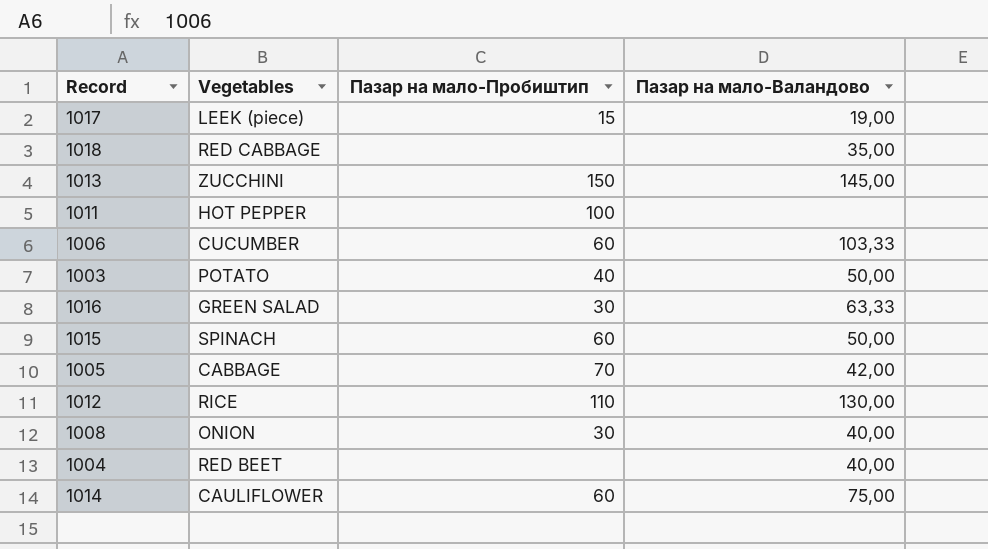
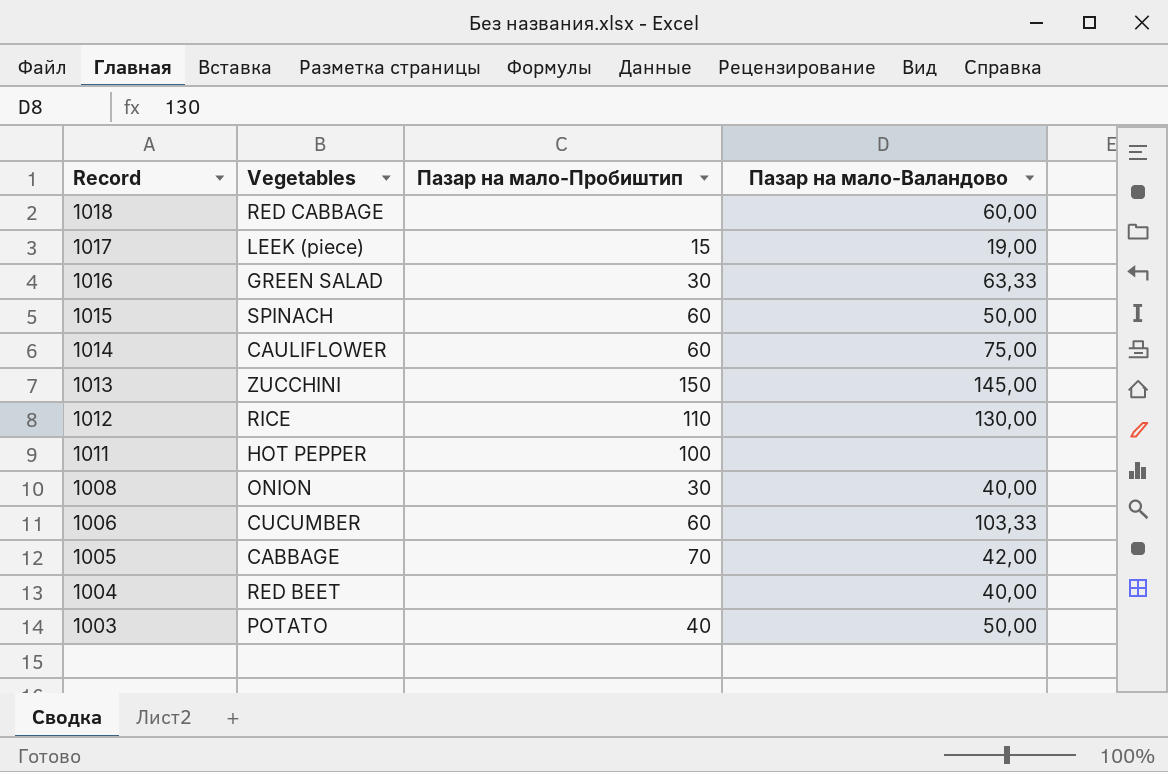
row order: none -> Record descending
1018 | Пазар на мало-Валандово: 35,00 -> 60,00

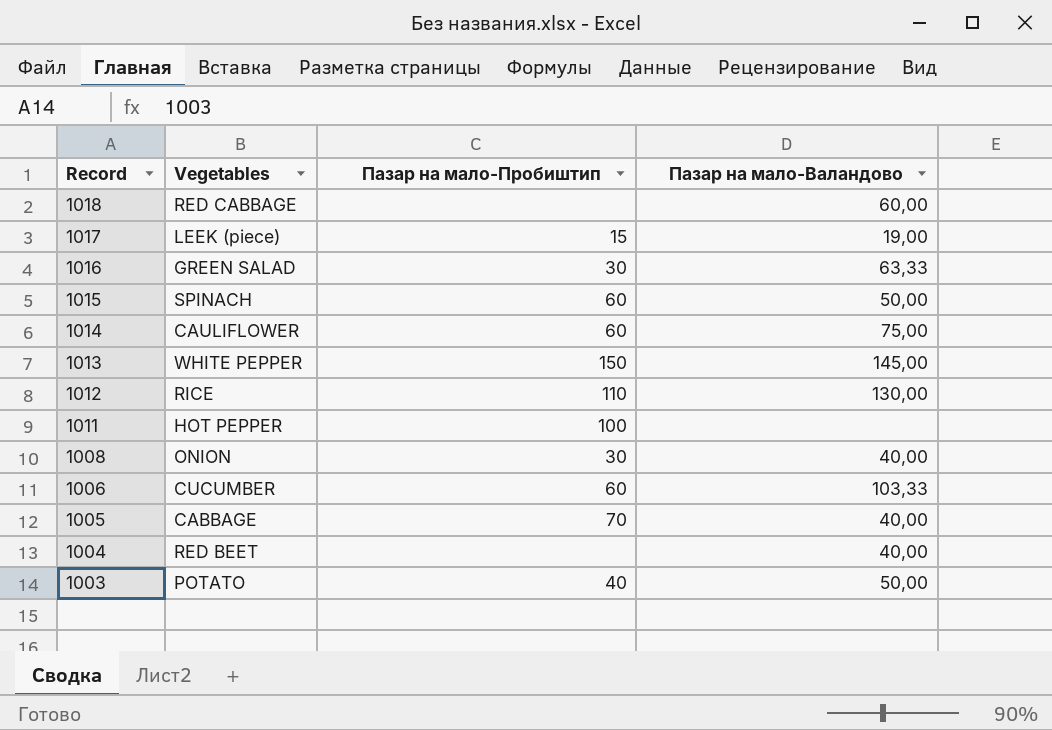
1013 | Vegetables: ZUCCHINI -> WHITE PEPPER
1005 | Пазар на мало-Валандово: 42,00 -> 40,00

